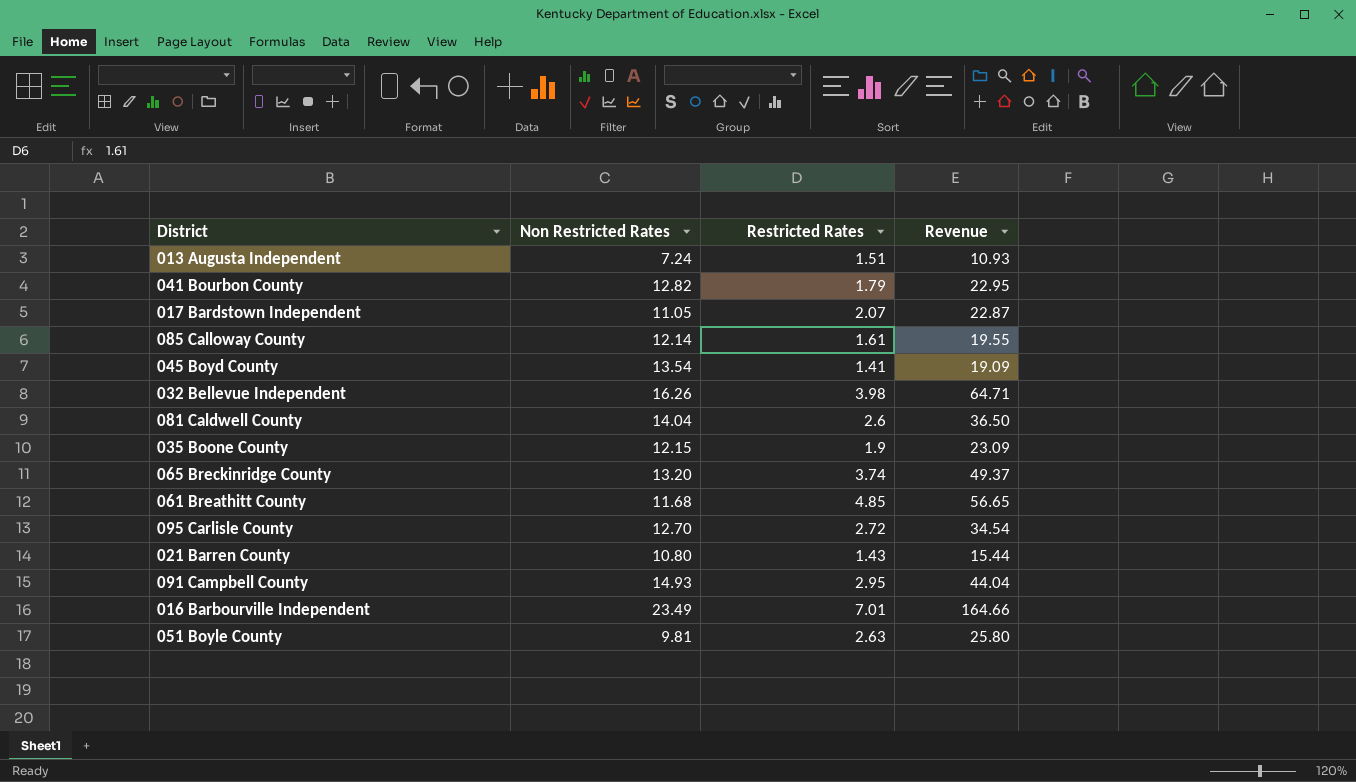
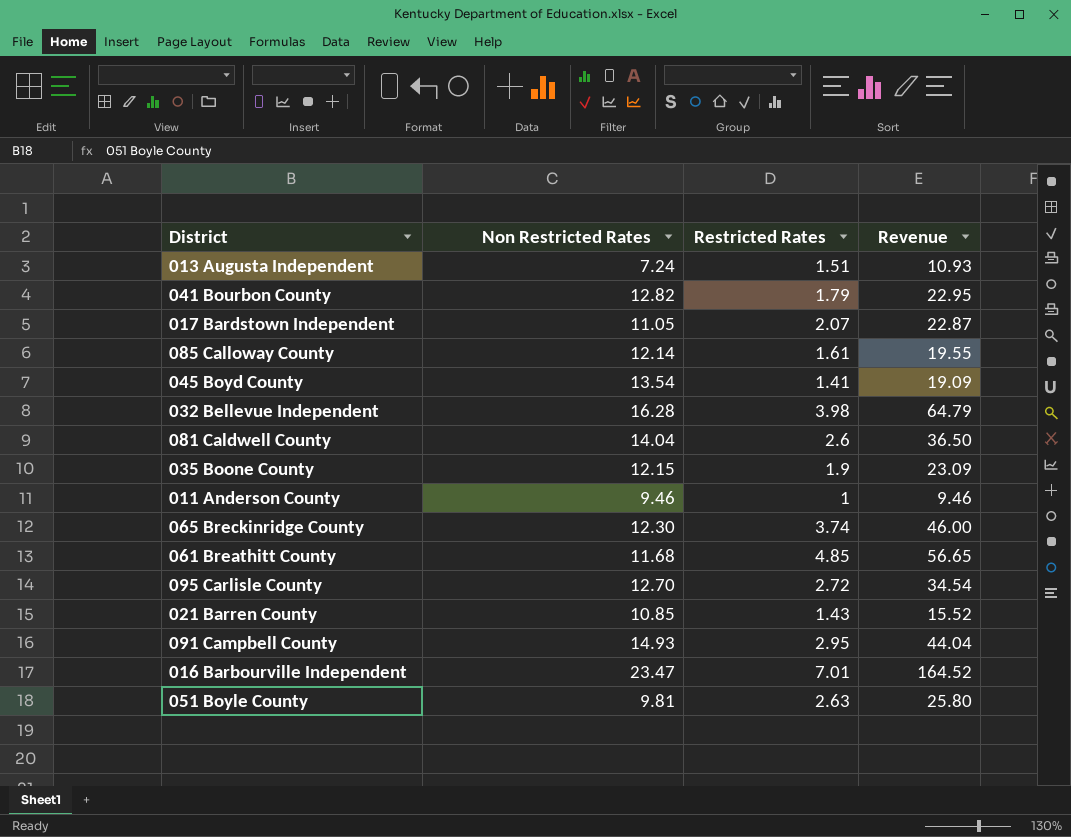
032 Bellevue Independent | Non Restricted Rates: 16.26 -> 16.28
032 Bellevue Independent | Revenue: 64.71 -> 64.79
row 011 Anderson County: none -> 9.46 | 1 | 9.46
065 Breckinridge County | Non Restricted Rates: 13.20 -> 12.30
065 Breckinridge County | Revenue: 49.37 -> 46.00
021 Barren County | Non Restricted Rates: 10.80 -> 10.85
021 Barren County | Revenue: 15.44 -> 15.52
016 Barbourville Independent | Non Restricted Rates: 23.49 -> 23.47
016 Barbourville Independent | Revenue: 164.66 -> 164.52

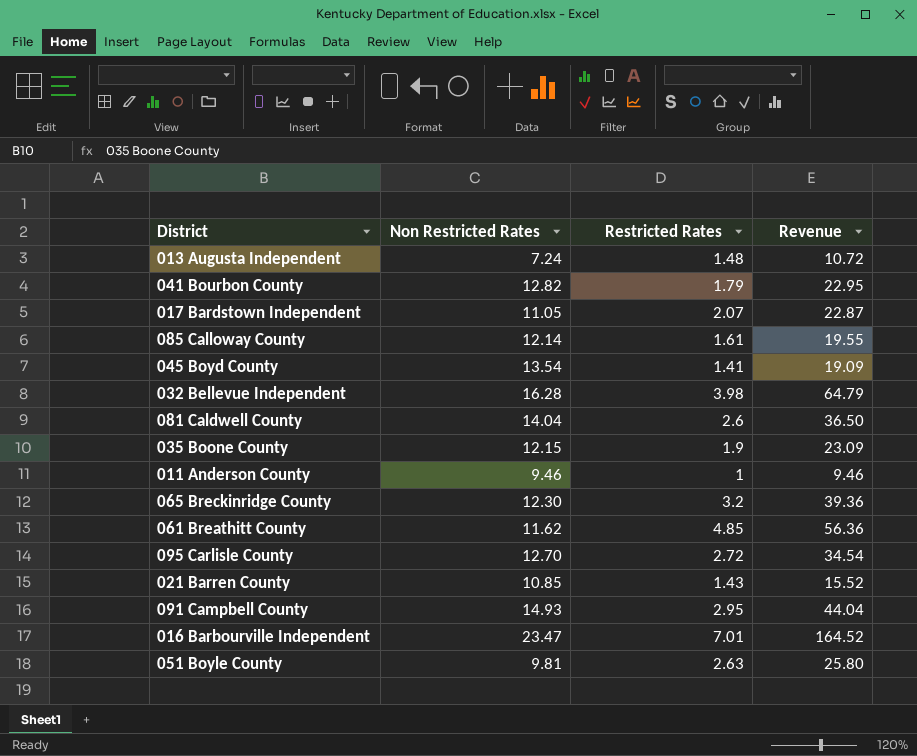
013 Augusta Independent | Restricted Rates: 1.51 -> 1.48
013 Augusta Independent | Revenue: 10.93 -> 10.72
065 Breckinridge County | Restricted Rates: 3.74 -> 3.2
065 Breckinridge County | Revenue: 46.00 -> 39.36
061 Breathitt County | Non Restricted Rates: 11.68 -> 11.62
061 Breathitt County | Revenue: 56.65 -> 56.36

